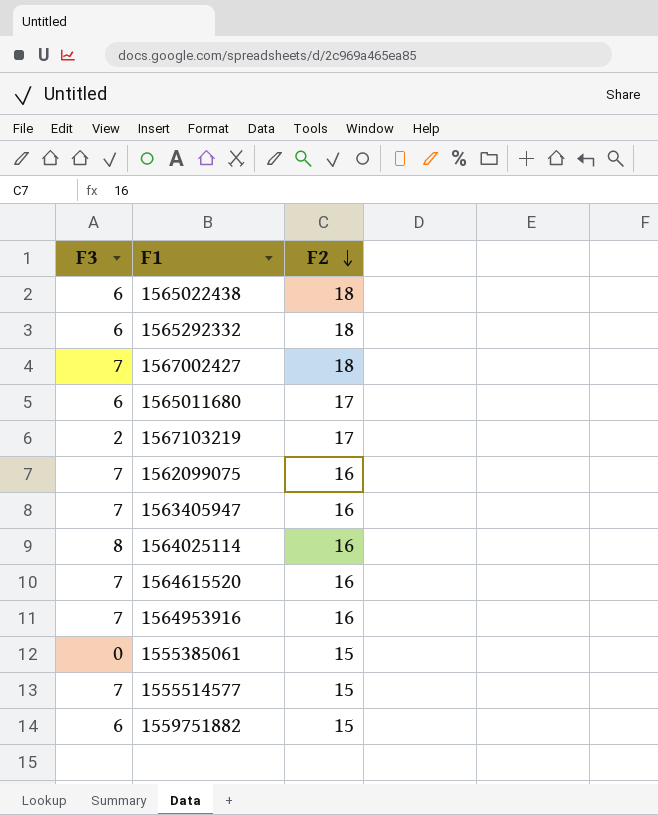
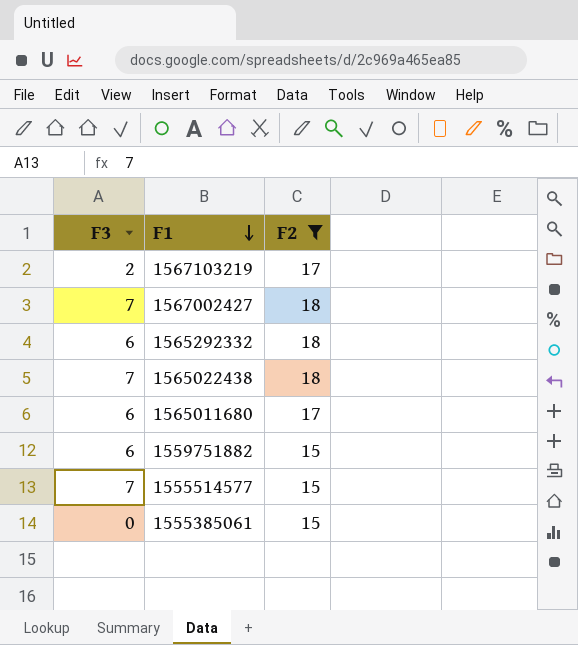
filter: none -> F2 != 16
row order: F2 descending -> F1 descending
1565022438 | F3: 6 -> 7

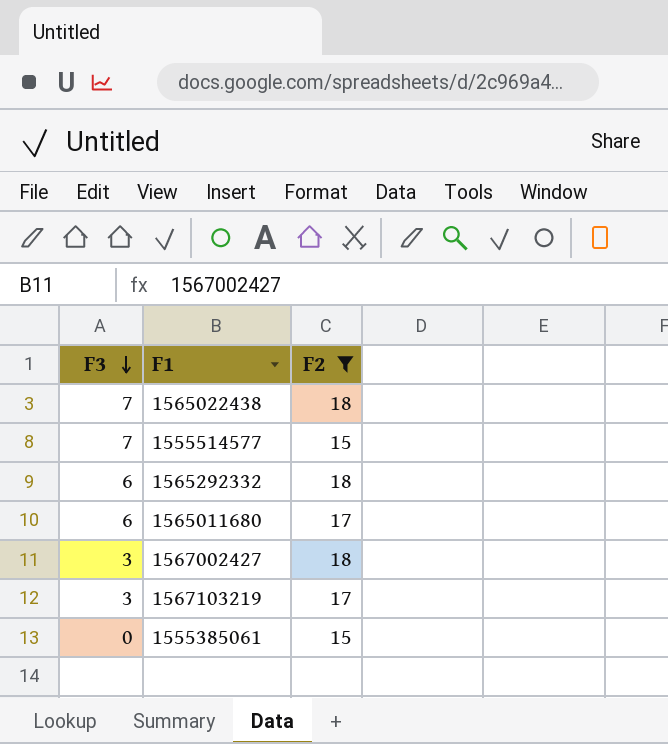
row order: F1 descending -> F3 descending
row 1559751882: 6 | 15 -> none
1567002427 | F3: 7 -> 3
1567103219 | F3: 2 -> 3

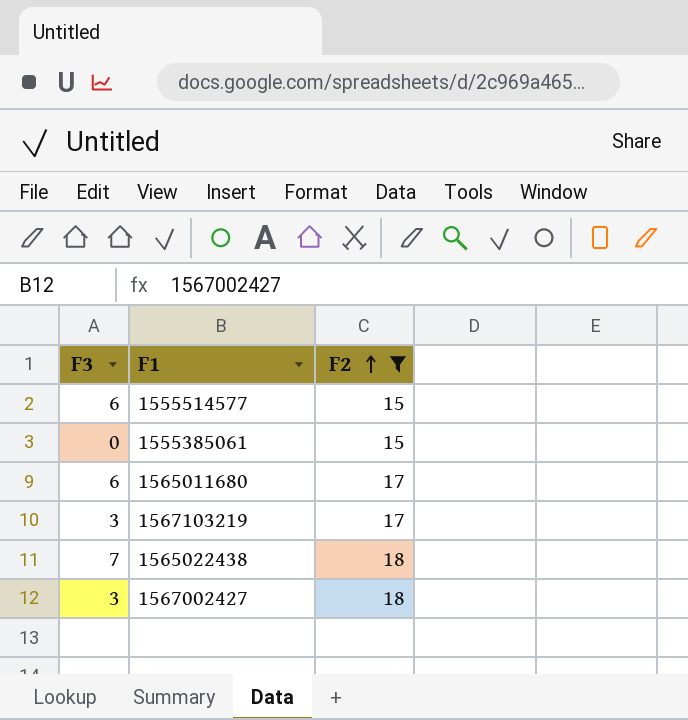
row order: F3 descending -> F2 ascending
row 1565292332: 6 | 18 -> none
1555514577 | F3: 7 -> 6

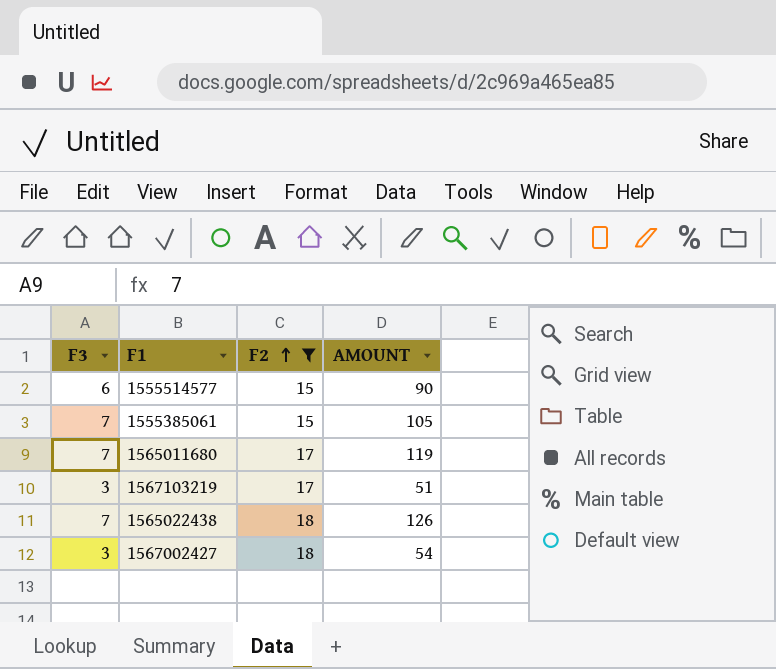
column AMOUNT | formula: none -> [F3] * [F2]
1555385061 | F3: 0 -> 7
1565011680 | F3: 6 -> 7

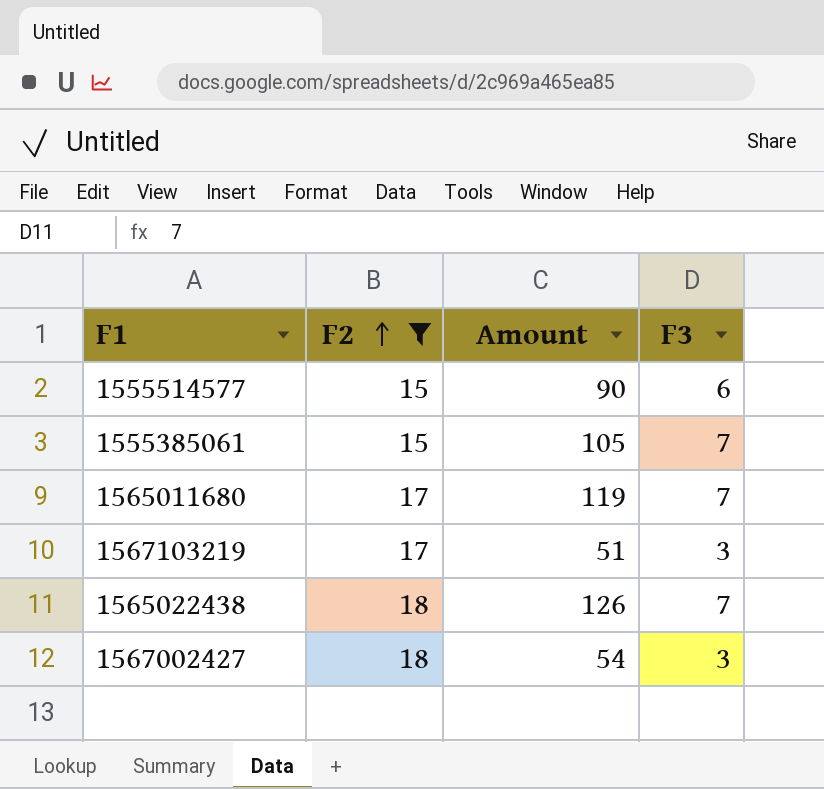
column name: AMOUNT -> Amount
column F3 | position: 1 -> 4

